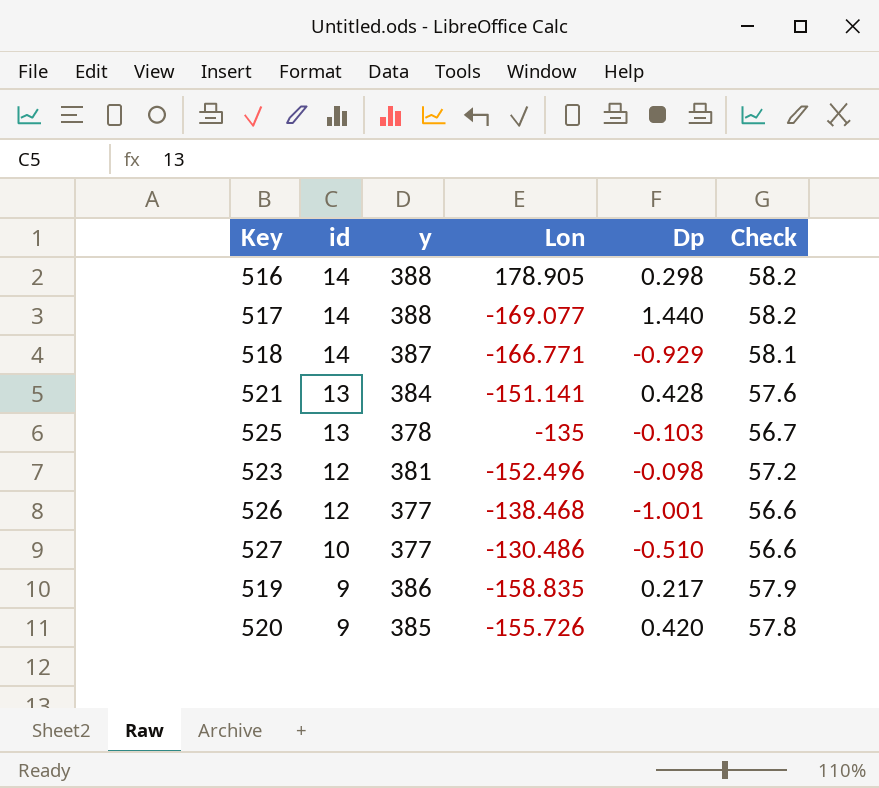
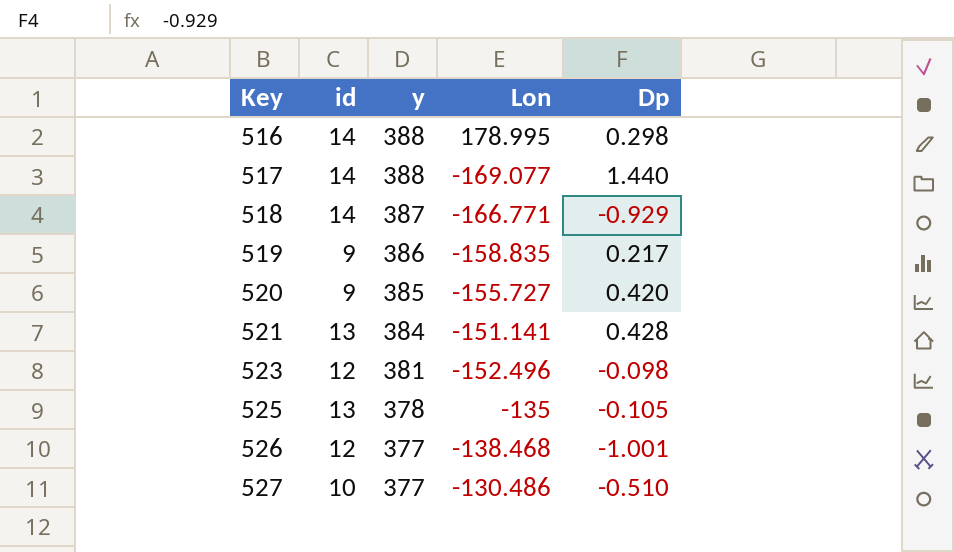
row order: id descending -> Key ascending
column Check | formula: [y] * 0.15 -> none
516 | Lon: 178.905 -> 178.995
520 | Lon: -155.726 -> -155.727
525 | Dp: -0.103 -> -0.105

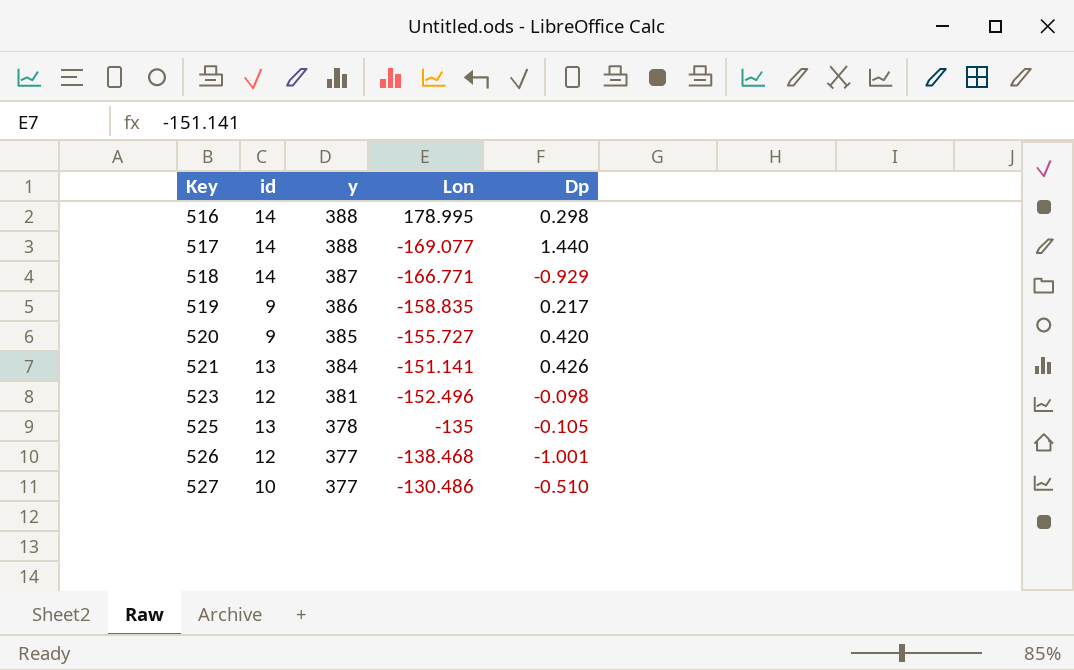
521 | Dp: 0.428 -> 0.426

